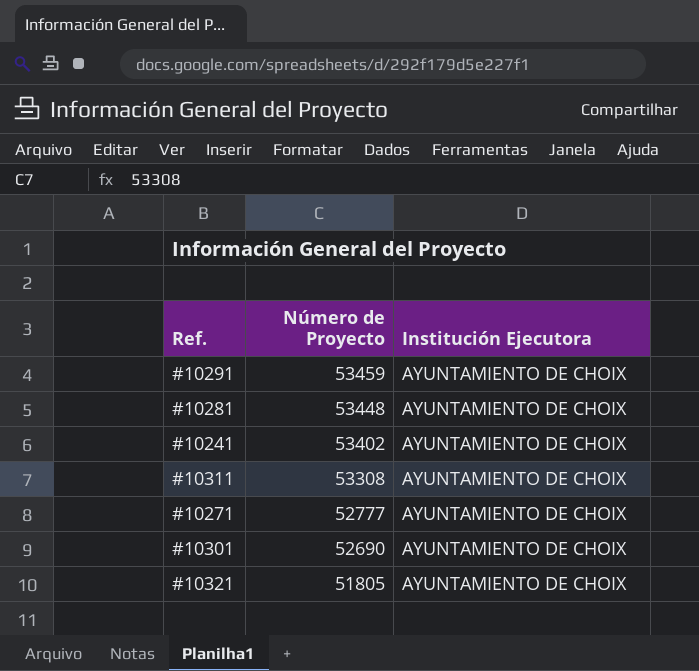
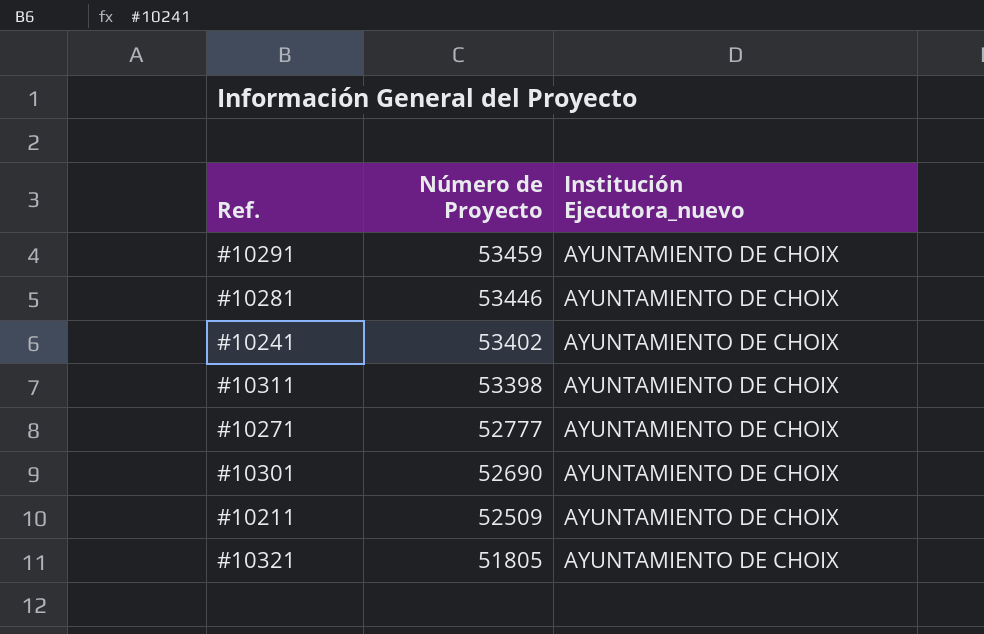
column name: Institución Ejecutora -> Institución Ejecutora_nuevo
#10281 | Número de Proyecto: 53448 -> 53446
#10311 | Número de Proyecto: 53308 -> 53398
row #10211: none -> 52509 | AYUNTAMIENTO DE CHOIX

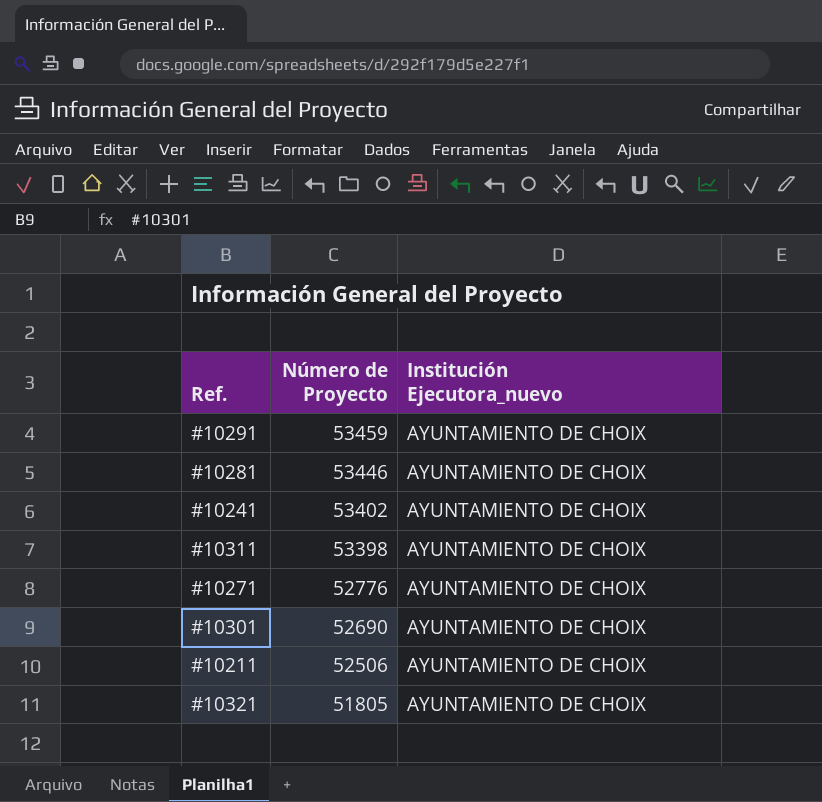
#10271 | Número de Proyecto: 52777 -> 52776
#10211 | Número de Proyecto: 52509 -> 52506

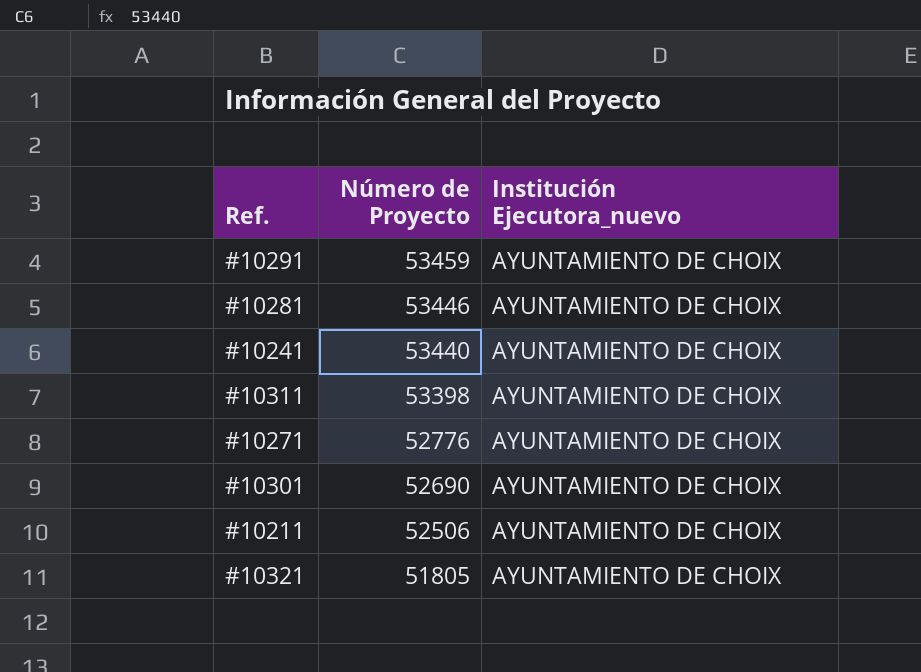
#10241 | Número de Proyecto: 53402 -> 53440

